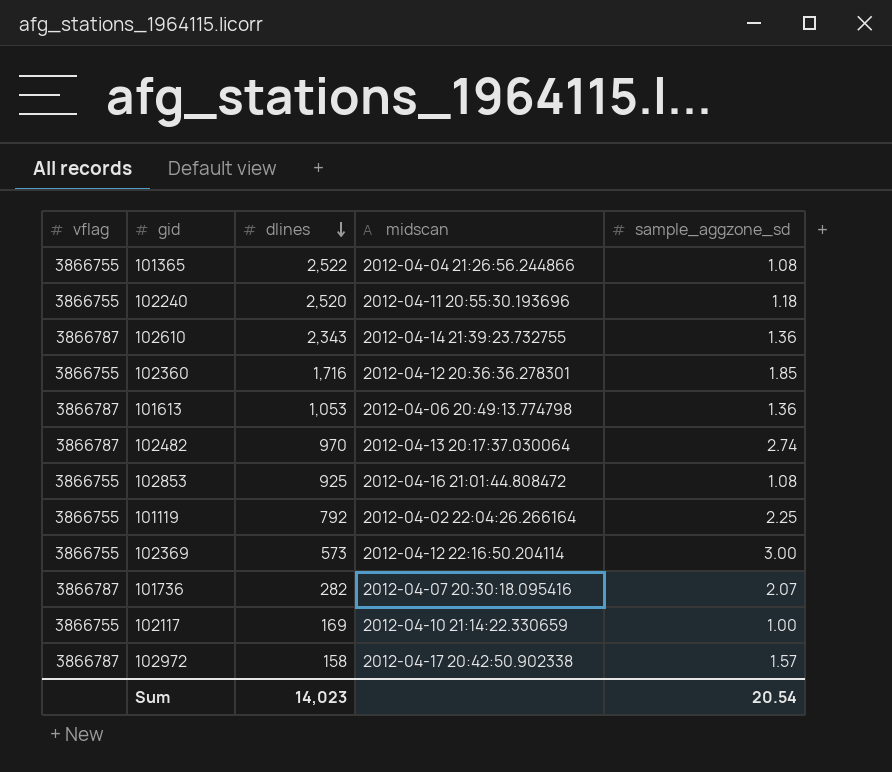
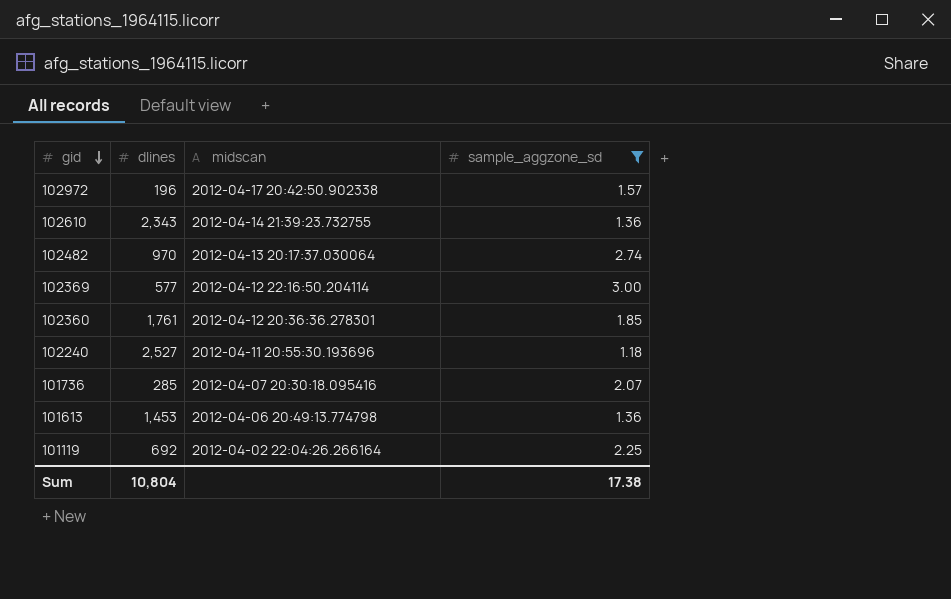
filter: none -> sample_aggzone_sd >= 1.18
row order: dlines descending -> gid descending
column vflag | position: 1 -> none
102972 | dlines: 158 -> 196
102369 | dlines: 573 -> 577
102360 | dlines: 1,716 -> 1,761
102240 | dlines: 2,520 -> 2,527
101736 | dlines: 282 -> 285
101613 | dlines: 1,053 -> 1,453
101119 | dlines: 792 -> 692
Sum | dlines: 14,023 -> 10,804
Sum | sample_aggzone_sd: 20.54 -> 17.38

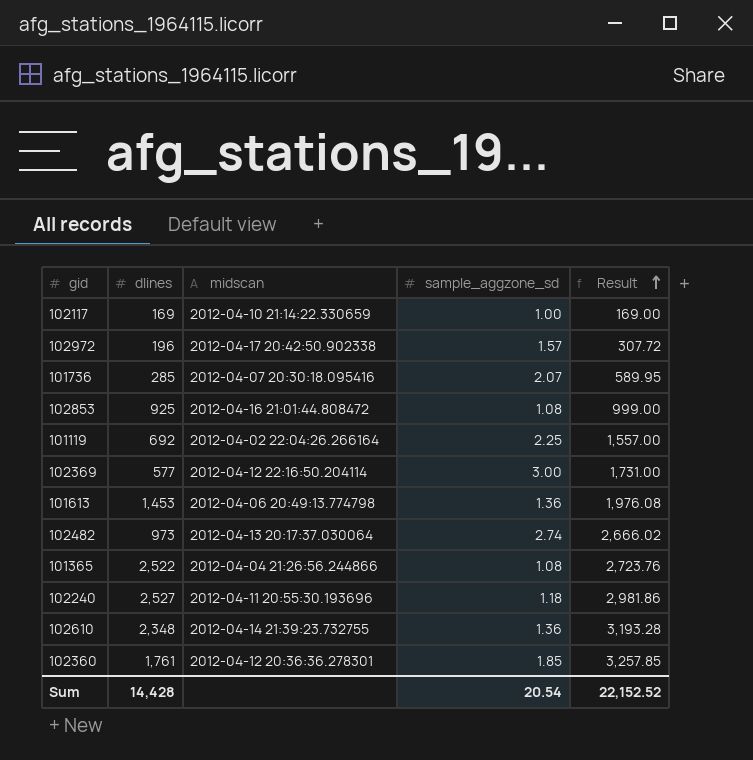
filter: sample_aggzone_sd >= 1.18 -> none
row order: gid descending -> Result ascending
column Result | formula: none -> [dlines] * [sample_aggzone_sd]
102482 | dlines: 970 -> 973
102610 | dlines: 2,343 -> 2,348
Sum | dlines: 10,804 -> 14,428
Sum | sample_aggzone_sd: 17.38 -> 20.54

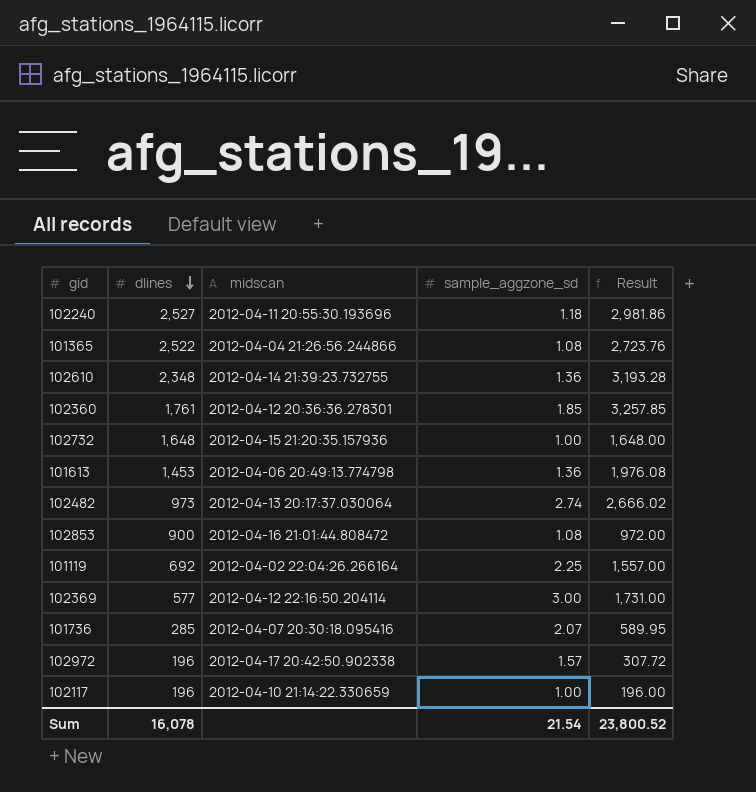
row order: Result ascending -> dlines descending
row 102732: none -> 1,648 | 2012-04-15 21:20:35.157936 | 1.00 | 1,648.00
102853 | dlines: 925 -> 900
102853 | Result: 999.00 -> 972.00
102117 | dlines: 169 -> 196
102117 | Result: 169.00 -> 196.00
Sum | dlines: 14,428 -> 16,078
Sum | sample_aggzone_sd: 20.54 -> 21.54
Sum | Result: 22,152.52 -> 23,800.52

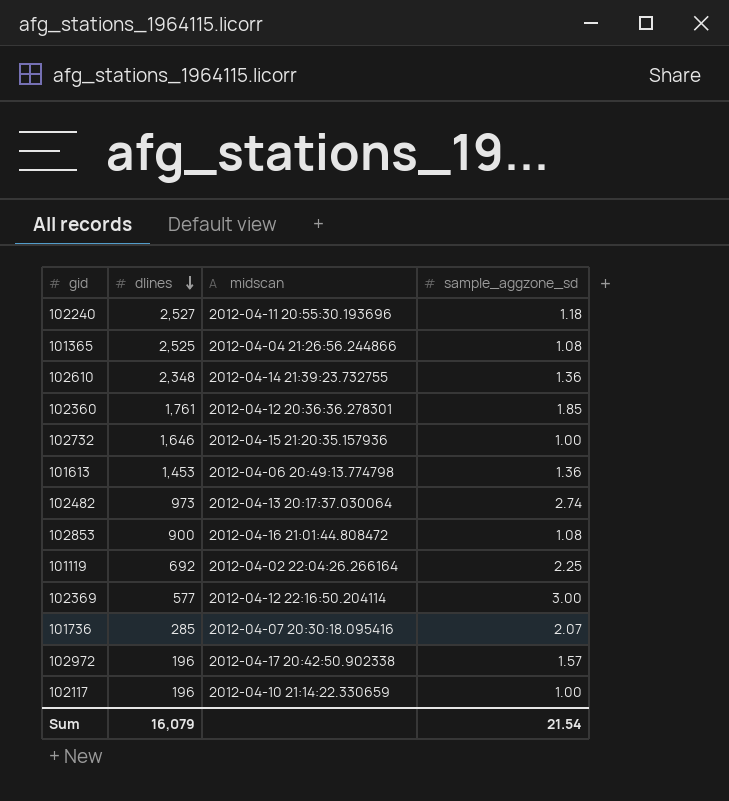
column Result | formula: [dlines] * [sample_aggzone_sd] -> none
101365 | dlines: 2,522 -> 2,525
102732 | dlines: 1,648 -> 1,646
Sum | dlines: 16,078 -> 16,079

